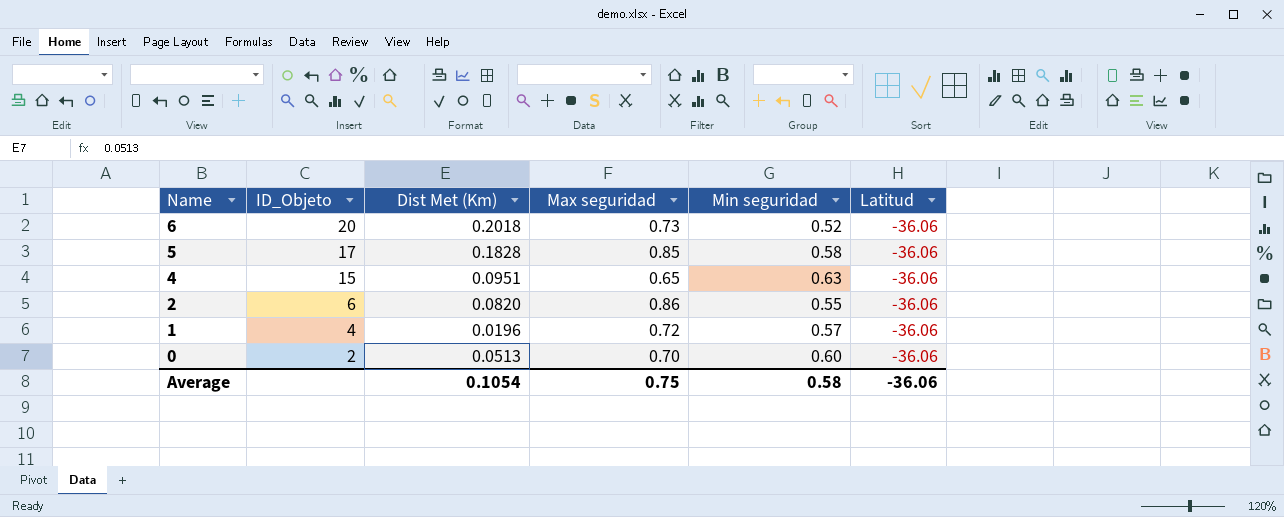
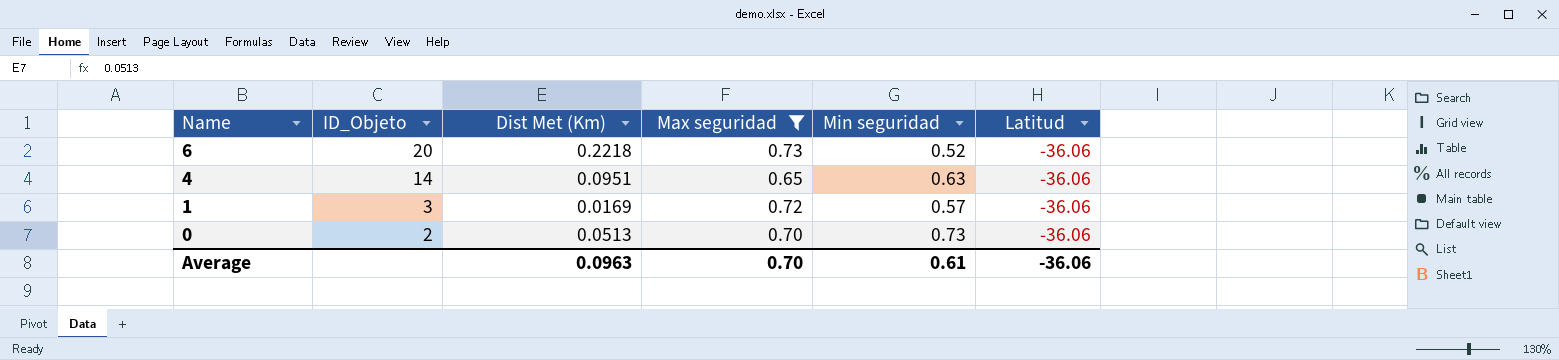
filter: none -> Max seguridad <= 0.73
6 | Dist Met (Km): 0.2018 -> 0.2218
4 | ID_Objeto: 15 -> 14
1 | ID_Objeto: 4 -> 3
1 | Dist Met (Km): 0.0196 -> 0.0169
0 | Min seguridad: 0.60 -> 0.73
Average | Dist Met (Km): 0.1054 -> 0.0963
Average | Max seguridad: 0.75 -> 0.70
Average | Min seguridad: 0.58 -> 0.61

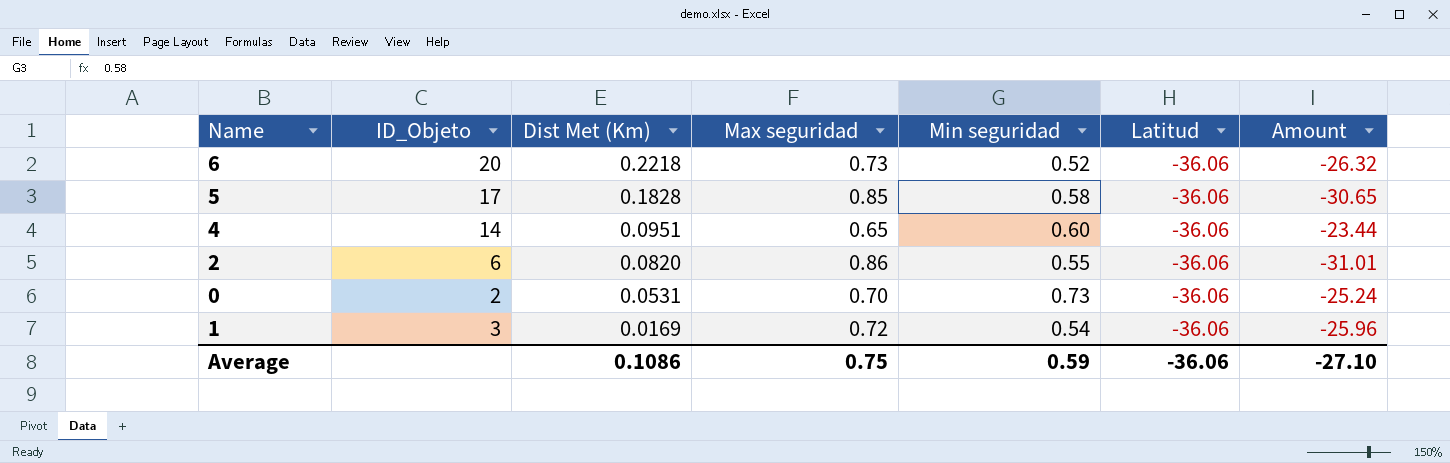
filter: Max seguridad <= 0.73 -> none
row order: Name descending -> Dist Met (Km) descending
column Amount | formula: none -> [Max seguridad] * [Latitud]
4 | Min seguridad: 0.63 -> 0.60
0 | Dist Met (Km): 0.0513 -> 0.0531
1 | Min seguridad: 0.57 -> 0.54
Average | Dist Met (Km): 0.0963 -> 0.1086
Average | Max seguridad: 0.70 -> 0.75
Average | Min seguridad: 0.61 -> 0.59

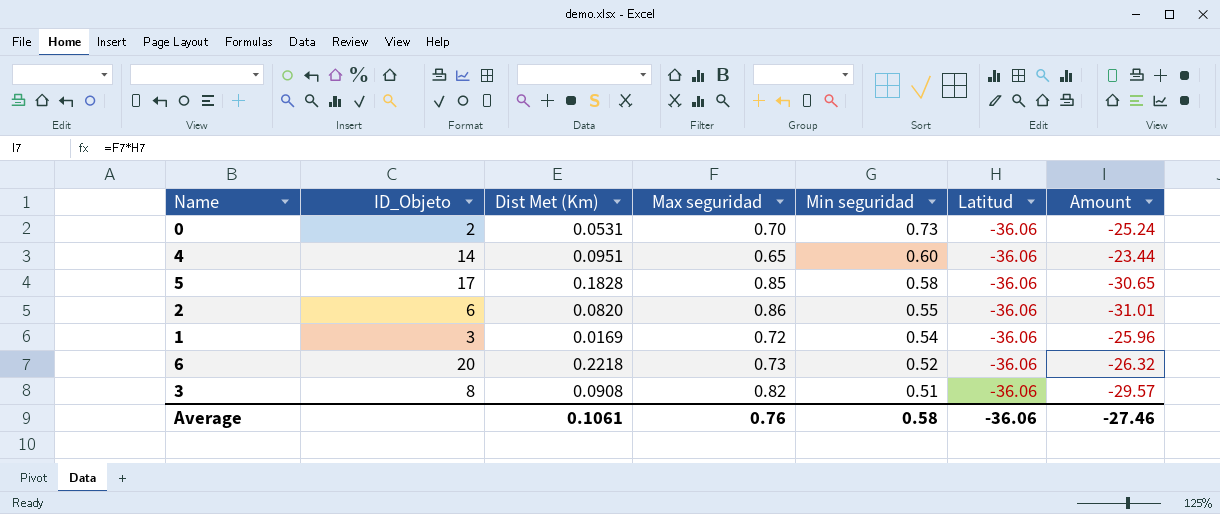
row order: Dist Met (Km) descending -> Min seguridad descending
row 3: none -> 8 | 0.0908 | 0.82 | 0.51 | -36.06 | -29.57
Average | Dist Met (Km): 0.1086 -> 0.1061
Average | Max seguridad: 0.75 -> 0.76
Average | Min seguridad: 0.59 -> 0.58
Average | Amount: -27.10 -> -27.46

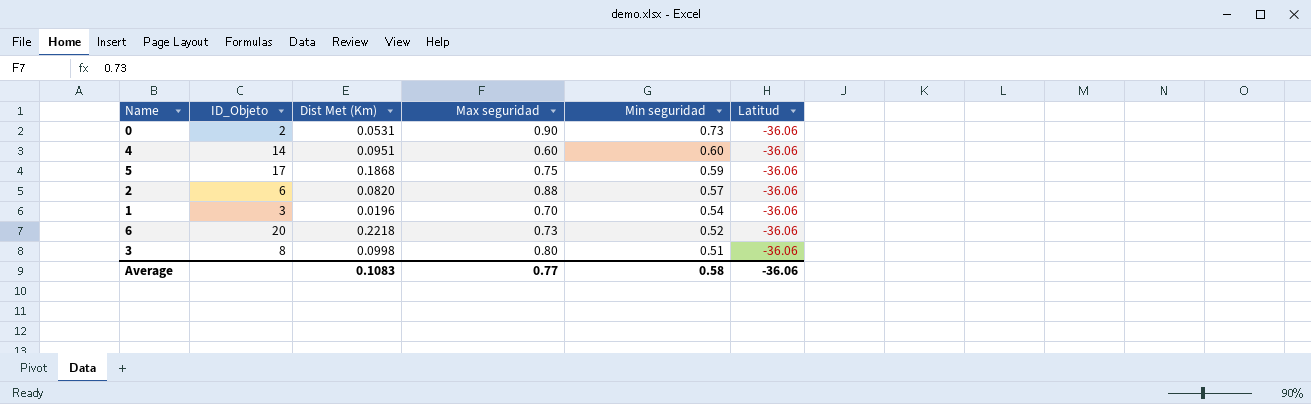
column Amount | formula: [Max seguridad] * [Latitud] -> none
0 | Max seguridad: 0.70 -> 0.90
4 | Max seguridad: 0.65 -> 0.60
5 | Dist Met (Km): 0.1828 -> 0.1868
5 | Max seguridad: 0.85 -> 0.75
5 | Min seguridad: 0.58 -> 0.59
2 | Max seguridad: 0.86 -> 0.88
2 | Min seguridad: 0.55 -> 0.57
1 | Dist Met (Km): 0.0169 -> 0.0196
1 | Max seguridad: 0.72 -> 0.70
3 | Dist Met (Km): 0.0908 -> 0.0998
3 | Max seguridad: 0.82 -> 0.80
Average | Dist Met (Km): 0.1061 -> 0.1083
Average | Max seguridad: 0.76 -> 0.77

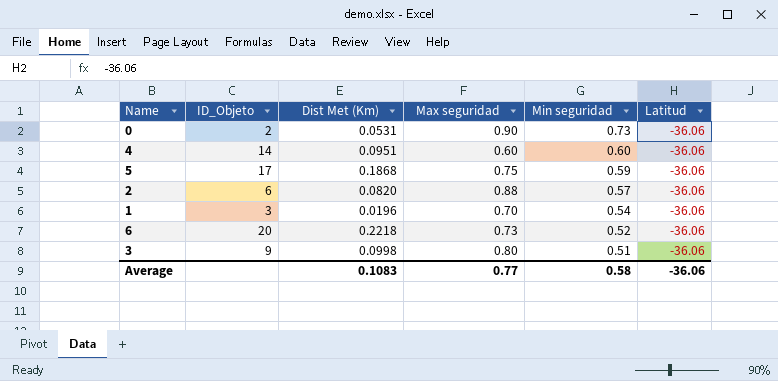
3 | ID_Objeto: 8 -> 9

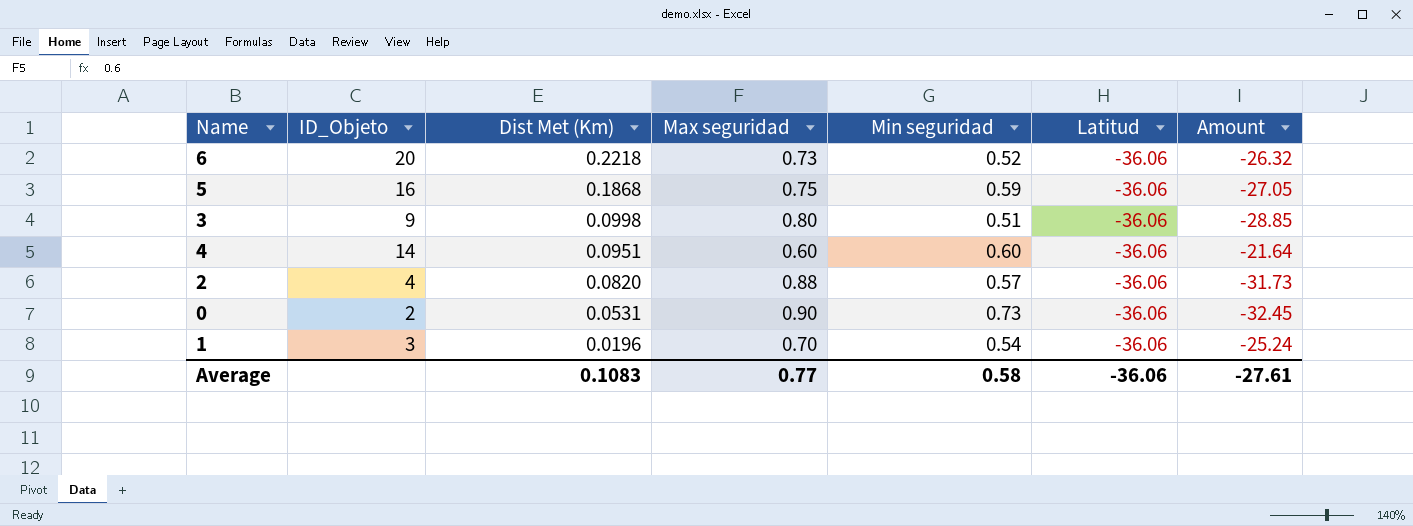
row order: Min seguridad descending -> Dist Met (Km) descending
column Amount | formula: none -> [Max seguridad] * [Latitud]
5 | ID_Objeto: 17 -> 16
2 | ID_Objeto: 6 -> 4

